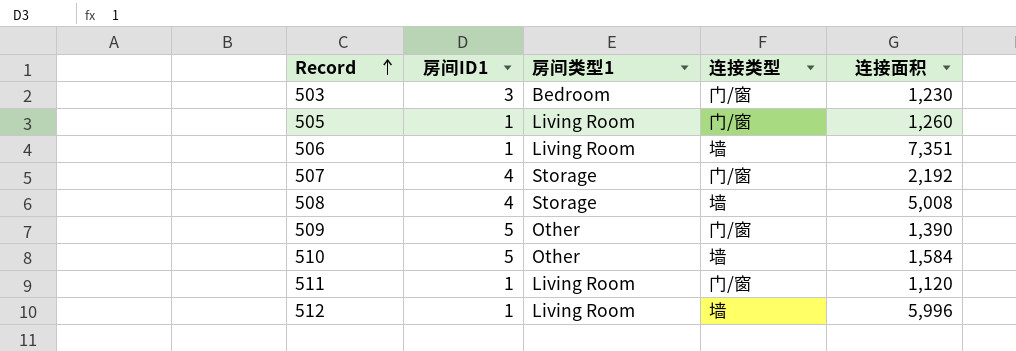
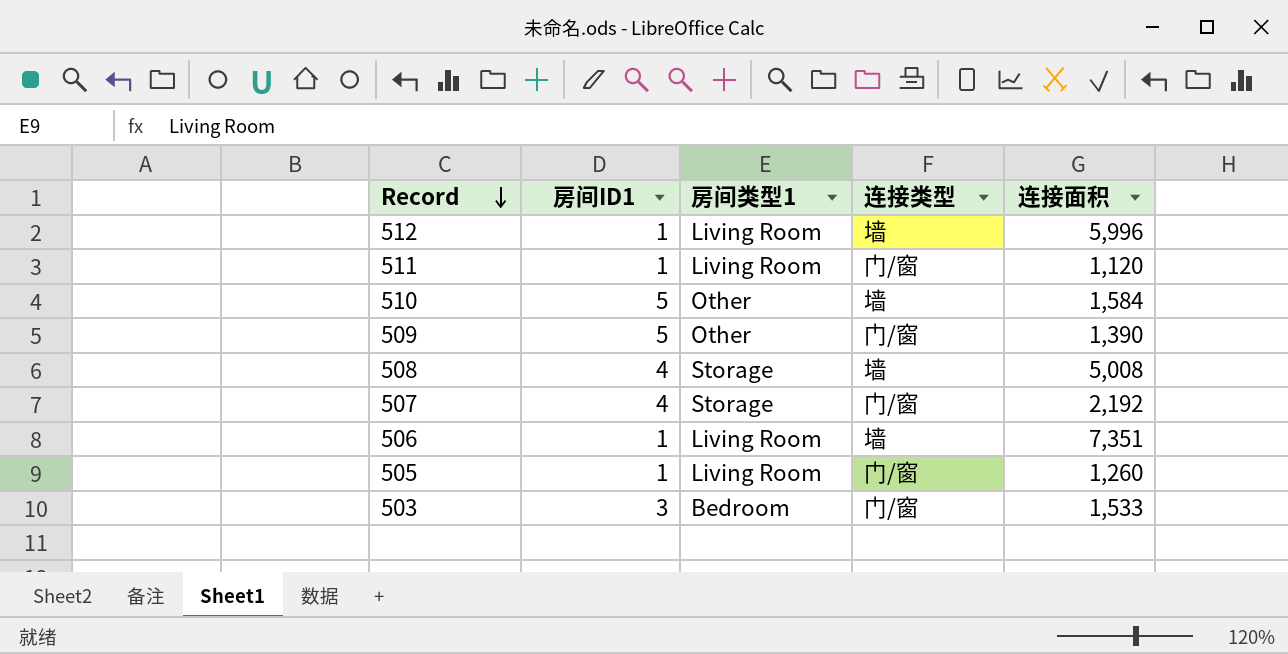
row order: Record ascending -> Record descending
503 | 连接面积: 1,230 -> 1,533

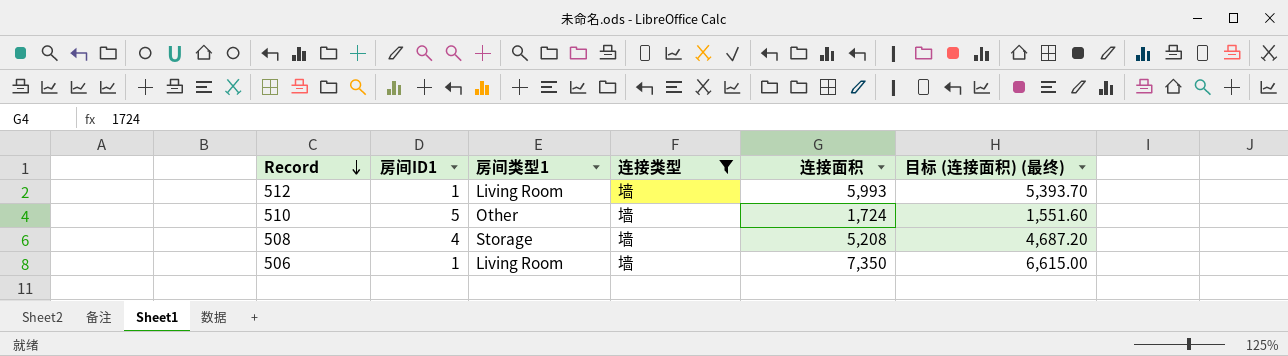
filter: none -> 连接类型 = 墙
column 目标 (连接面积) (最终) | formula: none -> [连接面积] * 0.9
512 | 连接面积: 5,996 -> 5,993
510 | 连接面积: 1,584 -> 1,724
508 | 连接面积: 5,008 -> 5,208
506 | 连接面积: 7,351 -> 7,350

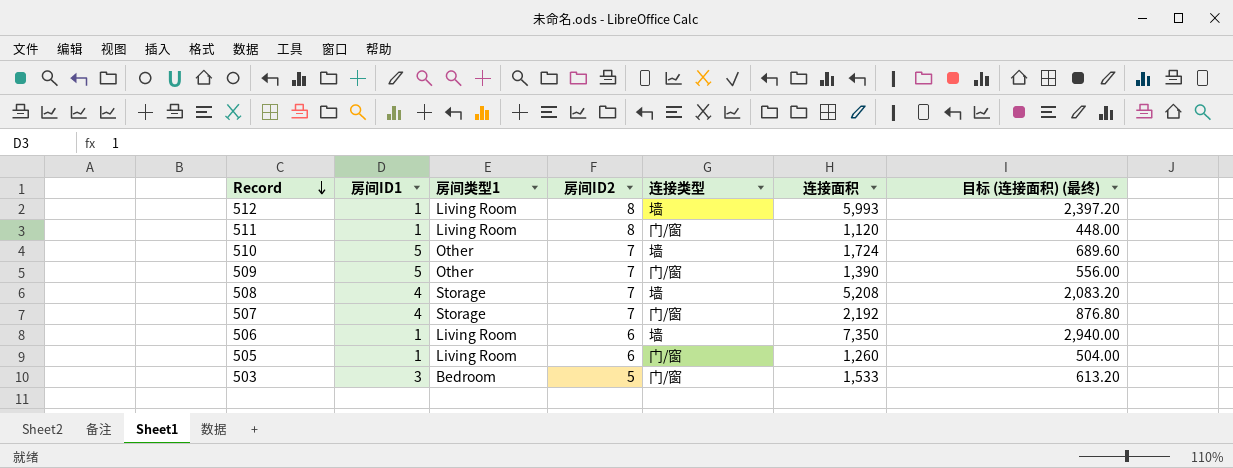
filter: 连接类型 = 墙 -> none
column 房间ID2 | position: none -> 4
column 目标 (连接面积) (最终) | formula: [连接面积] * 0.9 -> [连接面积] * 0.4

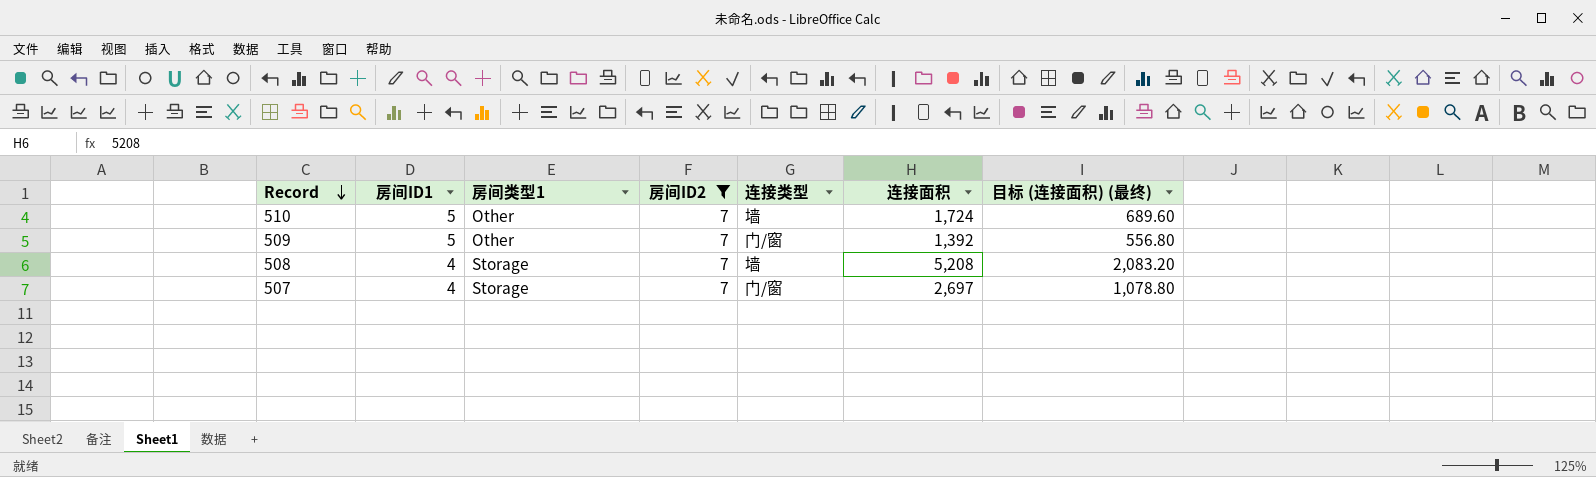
filter: none -> 房间ID2 = 7
509 | 连接面积: 1,390 -> 1,392
509 | 目标 (连接面积) (最终): 556.00 -> 556.80
507 | 连接面积: 2,192 -> 2,697
507 | 目标 (连接面积) (最终): 876.80 -> 1,078.80

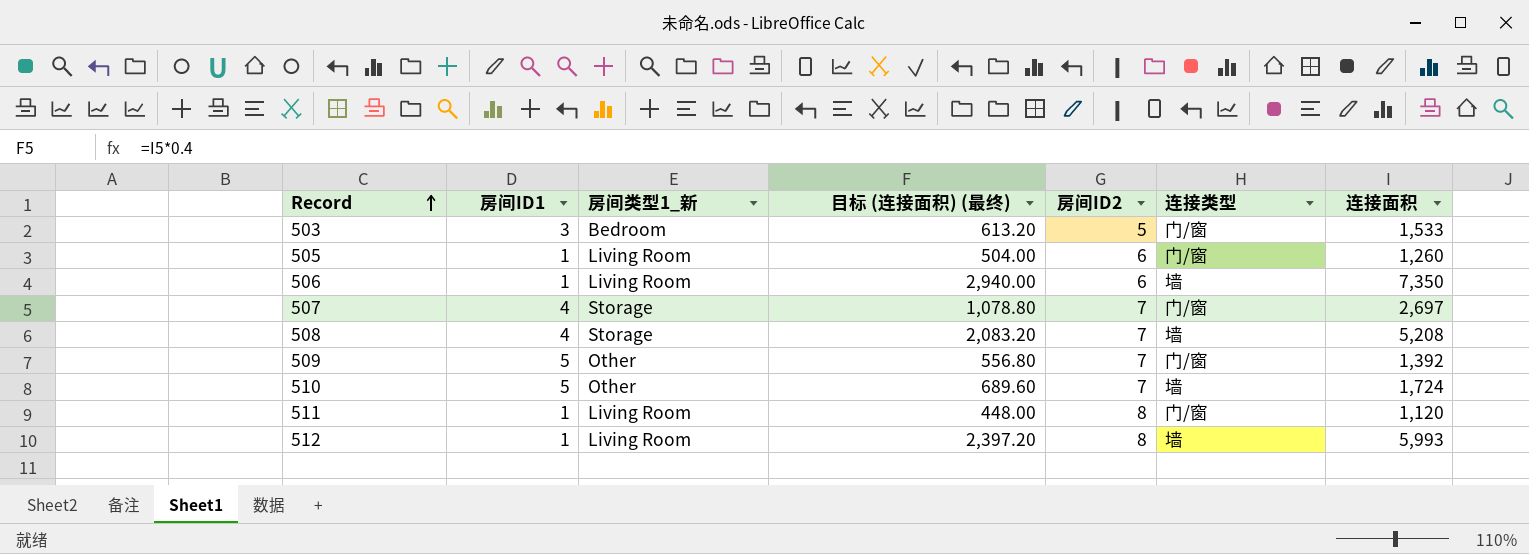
filter: 房间ID2 = 7 -> none
row order: Record descending -> Record ascending
column name: 房间类型1 -> 房间类型1_新
column 目标 (连接面积) (最终) | position: 7 -> 4

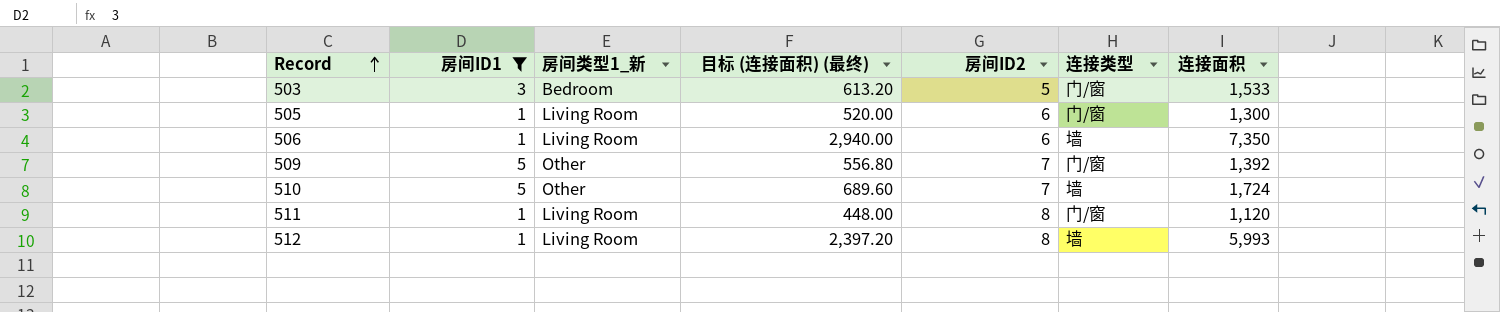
filter: none -> 房间ID1 != 4
505 | 目标 (连接面积) (最终): 504.00 -> 520.00
505 | 连接面积: 1,260 -> 1,300

